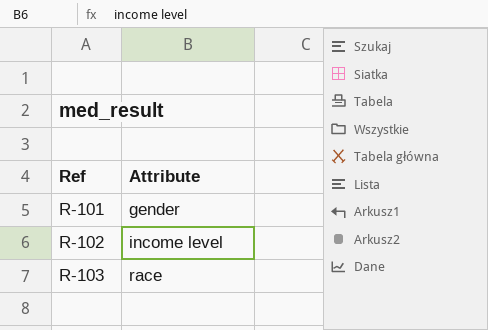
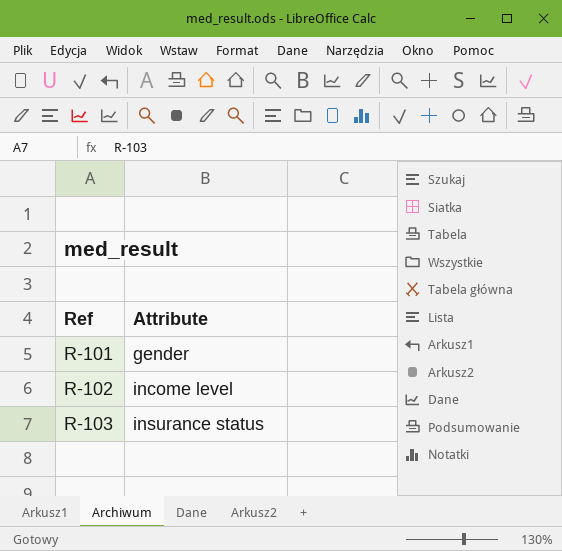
R-103 | Attribute: race -> insurance status

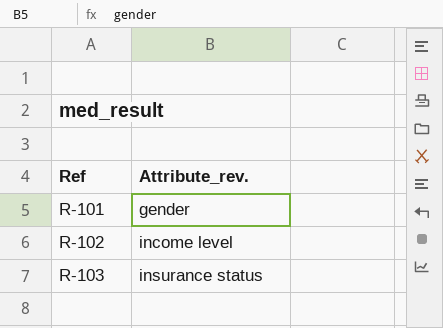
column name: Attribute -> Attribute_rev.

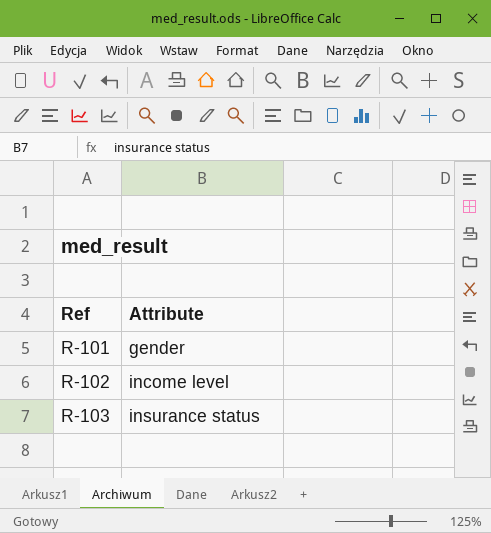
column name: Attribute_rev. -> Attribute

